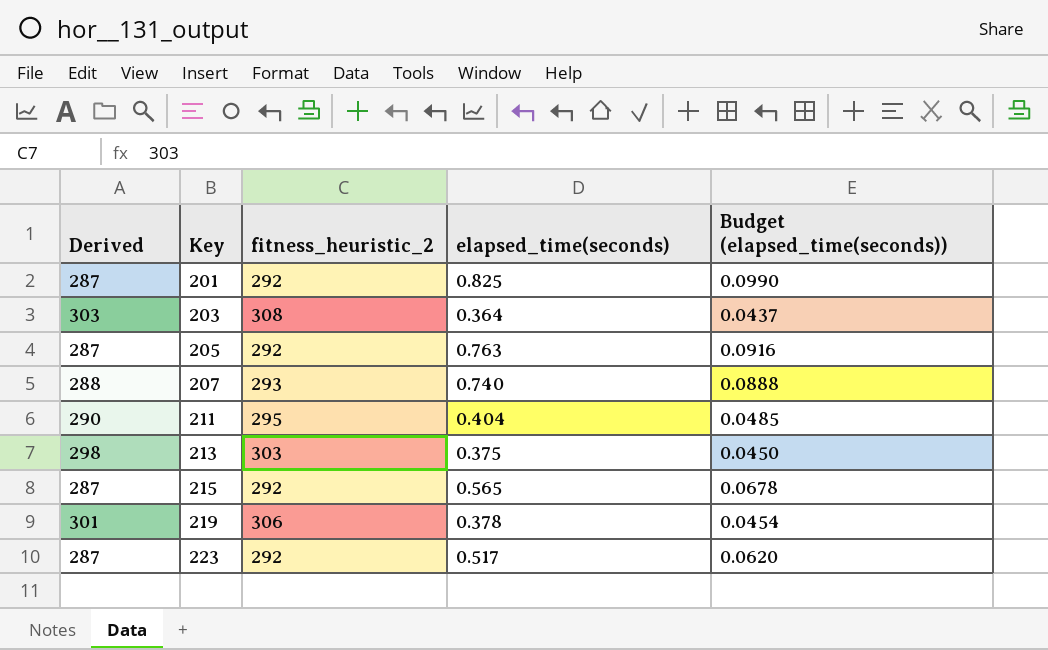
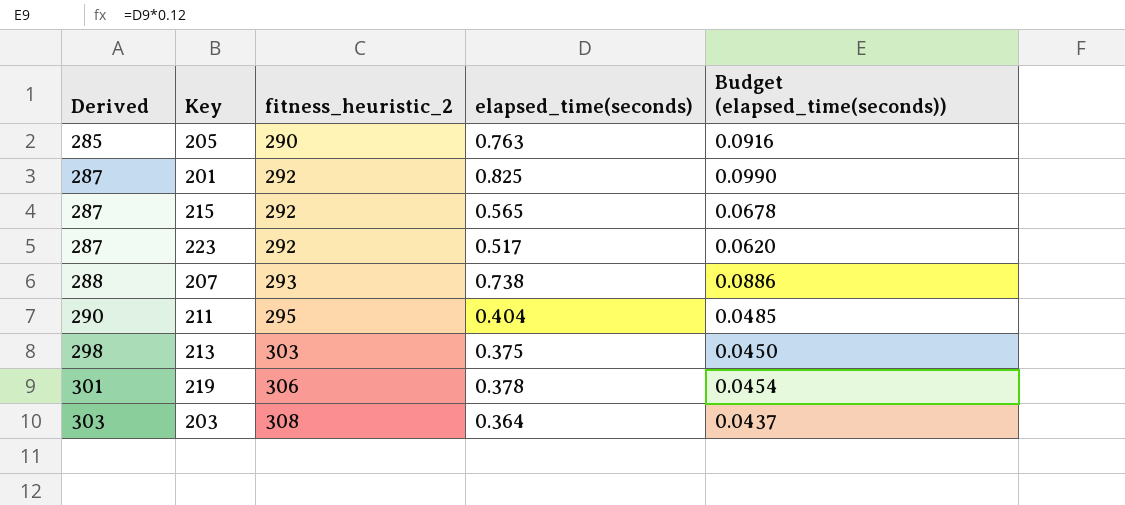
row order: Key ascending -> Derived ascending
205 | Derived: 287 -> 285
205 | fitness_heuristic_2: 292 -> 290
207 | elapsed_time(seconds): 0.740 -> 0.738
207 | Budget (elapsed_time(seconds)): 0.0888 -> 0.0886

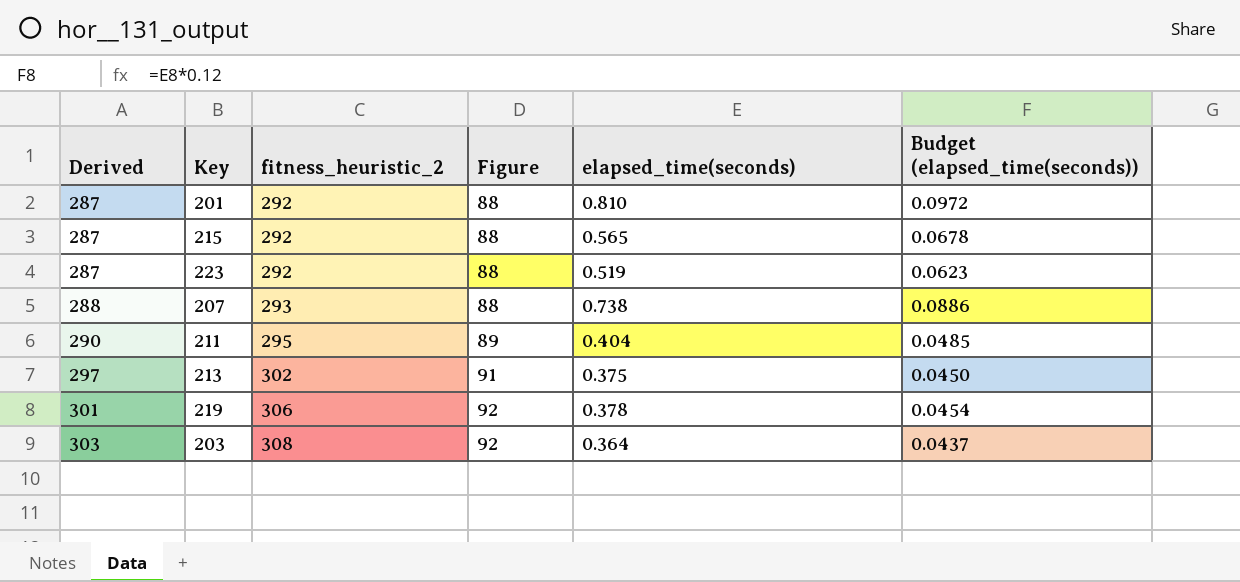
column Figure | formula: none -> [fitness_heuristic_2] * 0.3
row 205: 285 | 290 | 0.763 | 0.0916 -> none
201 | elapsed_time(seconds): 0.825 -> 0.810
201 | Budget (elapsed_time(seconds)): 0.0990 -> 0.0972
223 | elapsed_time(seconds): 0.517 -> 0.519
223 | Budget (elapsed_time(seconds)): 0.0620 -> 0.0623
213 | Derived: 298 -> 297
213 | fitness_heuristic_2: 303 -> 302

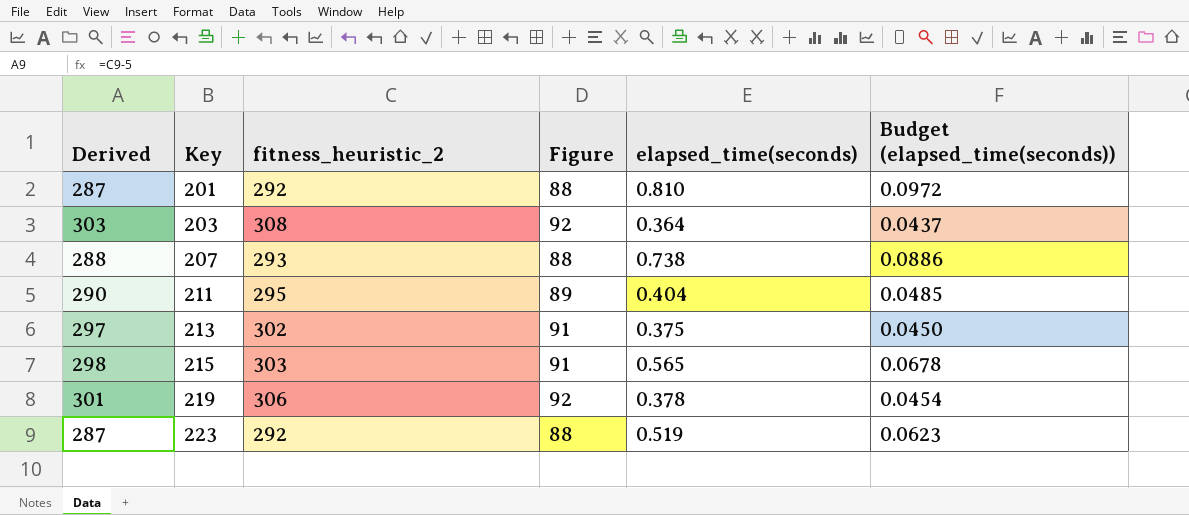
row order: Derived ascending -> Key ascending
215 | Derived: 287 -> 298
215 | fitness_heuristic_2: 292 -> 303
215 | Figure: 88 -> 91

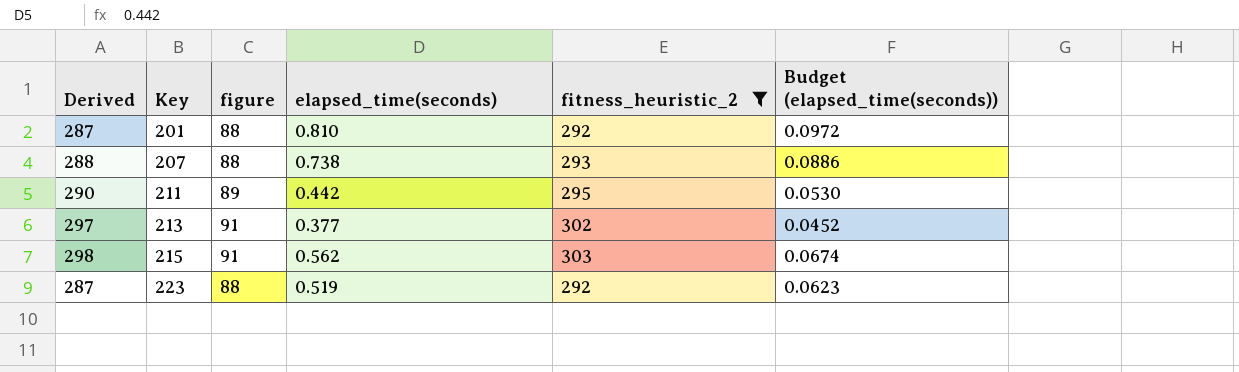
filter: none -> fitness_heuristic_2 <= 303
column name: Figure -> figure
column fitness_heuristic_2 | position: 3 -> 5
211 | elapsed_time(seconds): 0.404 -> 0.442
211 | Budget (elapsed_time(seconds)): 0.0485 -> 0.0530
213 | elapsed_time(seconds): 0.375 -> 0.377
213 | Budget (elapsed_time(seconds)): 0.0450 -> 0.0452
215 | elapsed_time(seconds): 0.565 -> 0.562
215 | Budget (elapsed_time(seconds)): 0.0678 -> 0.0674

